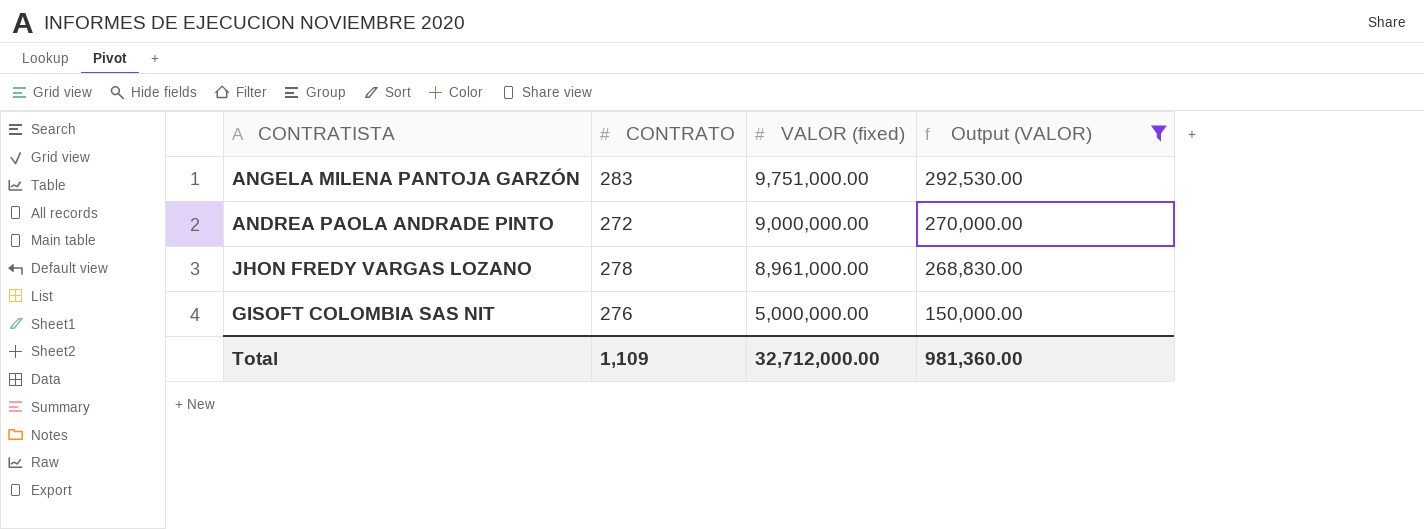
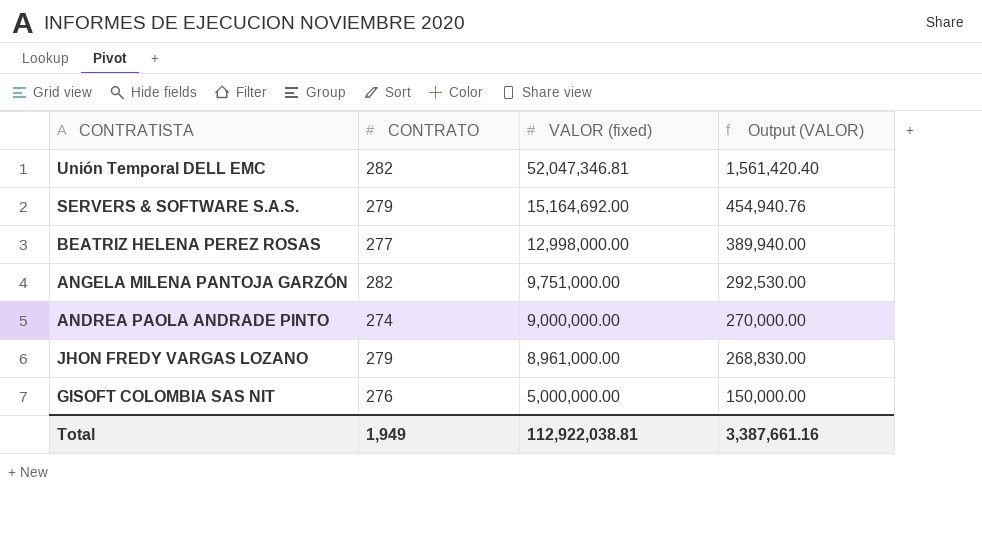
filter: Output (VALOR) <= 292,530.00 -> none
ANGELA MILENA PANTOJA GARZÓN | CONTRATO: 283 -> 282
ANDREA PAOLA ANDRADE PINTO | CONTRATO: 272 -> 274
JHON FREDY VARGAS LOZANO | CONTRATO: 278 -> 279
Total | CONTRATO: 1,109 -> 1,949
Total | VALOR (fixed): 32,712,000.00 -> 112,922,038.81
Total | Output (VALOR): 981,360.00 -> 3,387,661.16

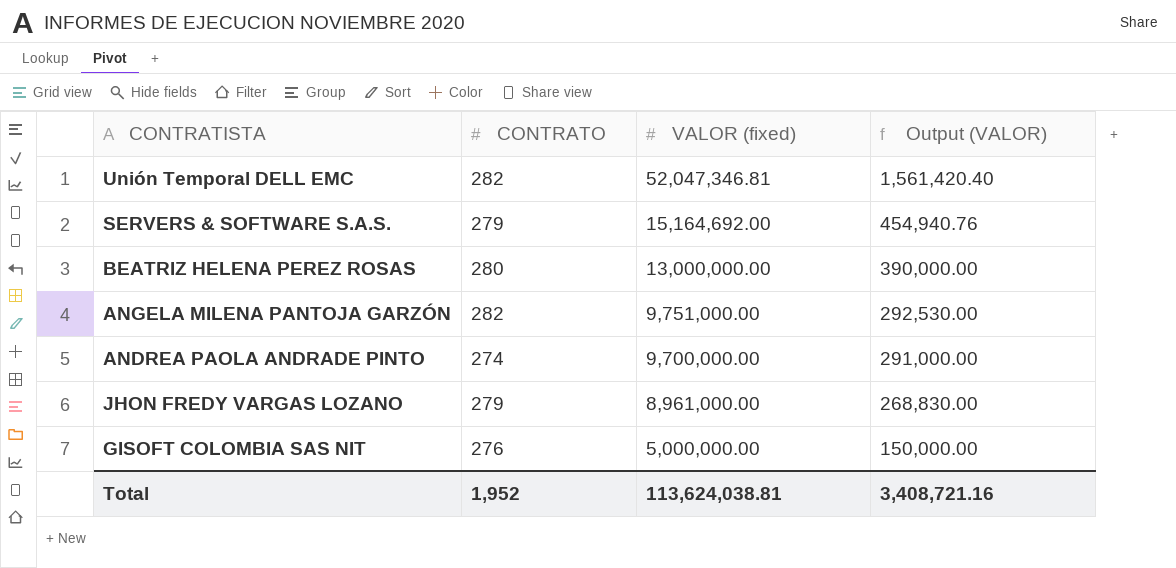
BEATRIZ HELENA PEREZ ROSAS | CONTRATO: 277 -> 280
BEATRIZ HELENA PEREZ ROSAS | VALOR (fixed): 12,998,000.00 -> 13,000,000.00
BEATRIZ HELENA PEREZ ROSAS | Output (VALOR): 389,940.00 -> 390,000.00
ANDREA PAOLA ANDRADE PINTO | VALOR (fixed): 9,000,000.00 -> 9,700,000.00
ANDREA PAOLA ANDRADE PINTO | Output (VALOR): 270,000.00 -> 291,000.00
Total | CONTRATO: 1,949 -> 1,952
Total | VALOR (fixed): 112,922,038.81 -> 113,624,038.81
Total | Output (VALOR): 3,387,661.16 -> 3,408,721.16

